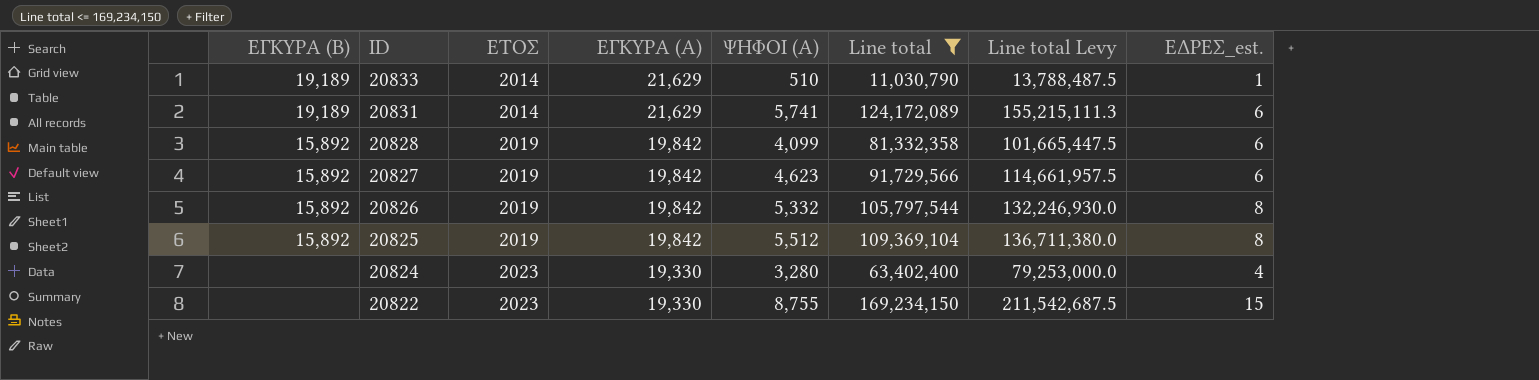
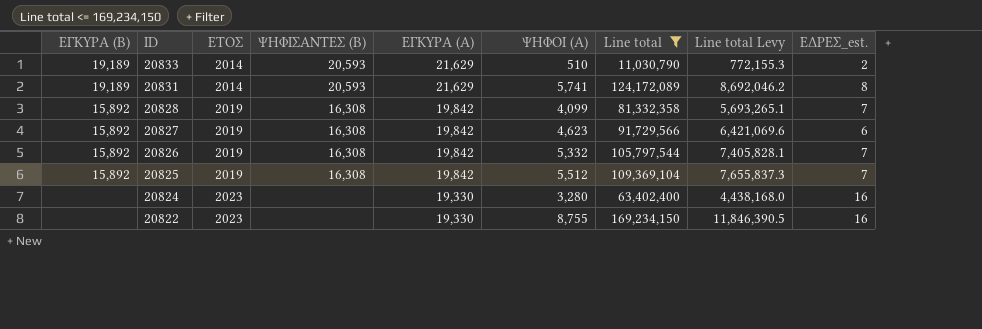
column ΨΗΦΙΣΑΝΤΕΣ (Β) | position: none -> 4
column Line total Levy | formula: [Line total] * 1.25 -> [Line total] * 0.07
20833 | ΕΔΡΕΣ_est.: 1 -> 2
20831 | ΕΔΡΕΣ_est.: 6 -> 8
20828 | ΕΔΡΕΣ_est.: 6 -> 7
20826 | ΕΔΡΕΣ_est.: 8 -> 7
20825 | ΕΔΡΕΣ_est.: 8 -> 7
20824 | ΕΔΡΕΣ_est.: 4 -> 16
20822 | ΕΔΡΕΣ_est.: 15 -> 16

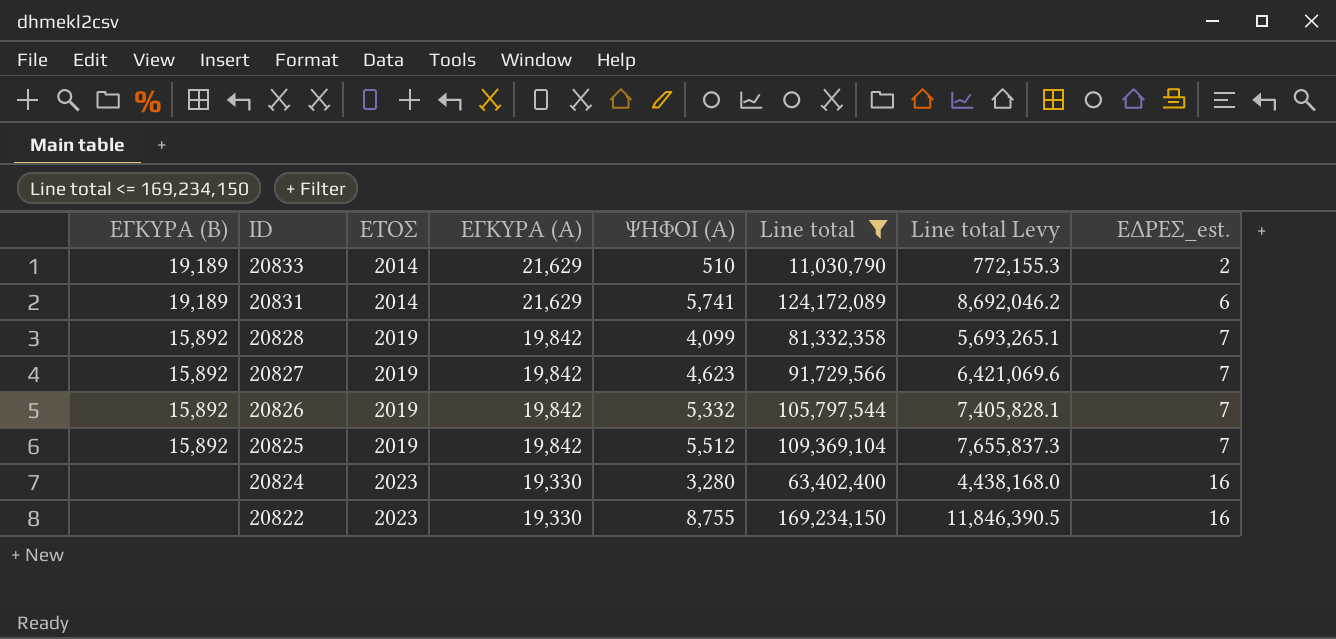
column ΨΗΦΙΣΑΝΤΕΣ (Β) | position: 4 -> none
20831 | ΕΔΡΕΣ_est.: 8 -> 6
20827 | ΕΔΡΕΣ_est.: 6 -> 7

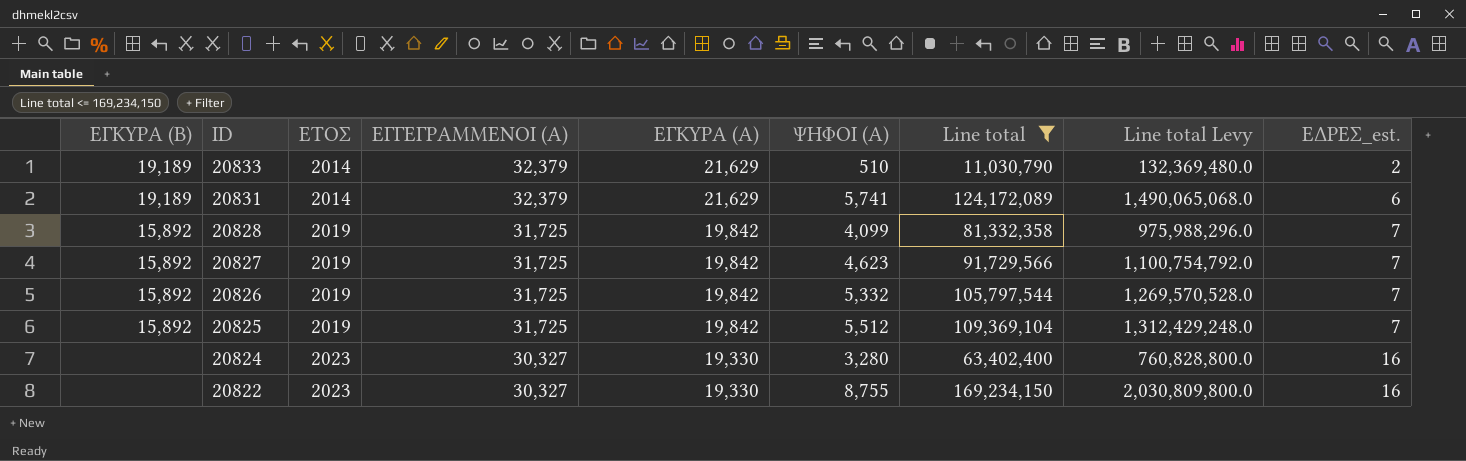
column ΕΓΓΕΓΡΑΜΜΕΝΟΙ (Α) | position: none -> 4
column Line total Levy | formula: [Line total] * 0.07 -> [Line total] * 12

